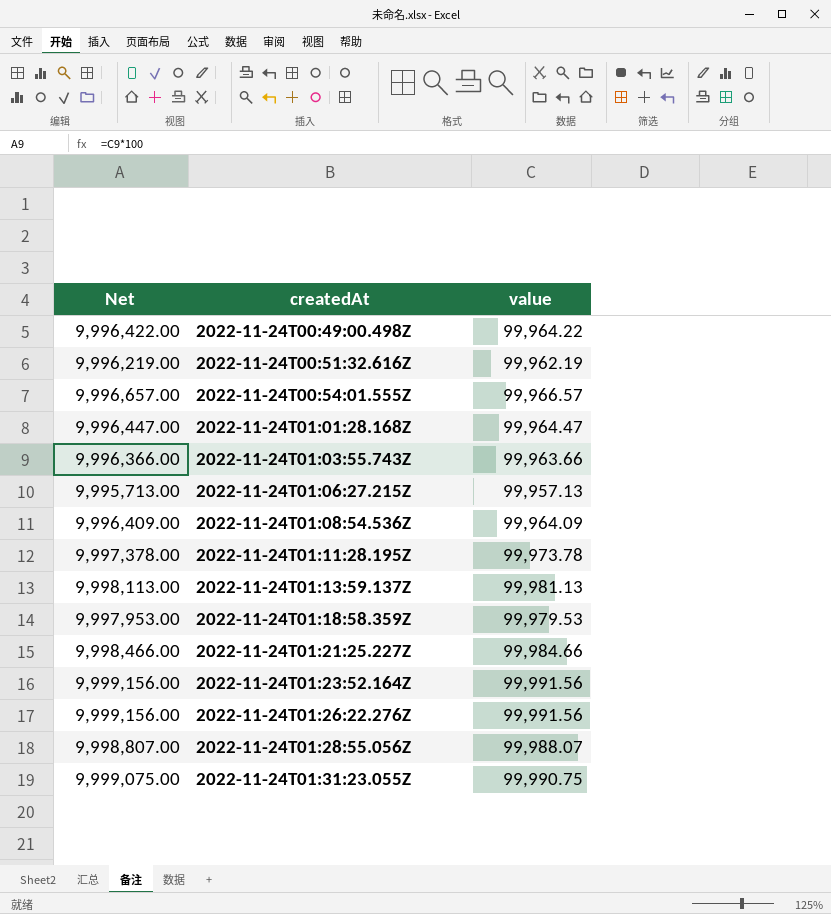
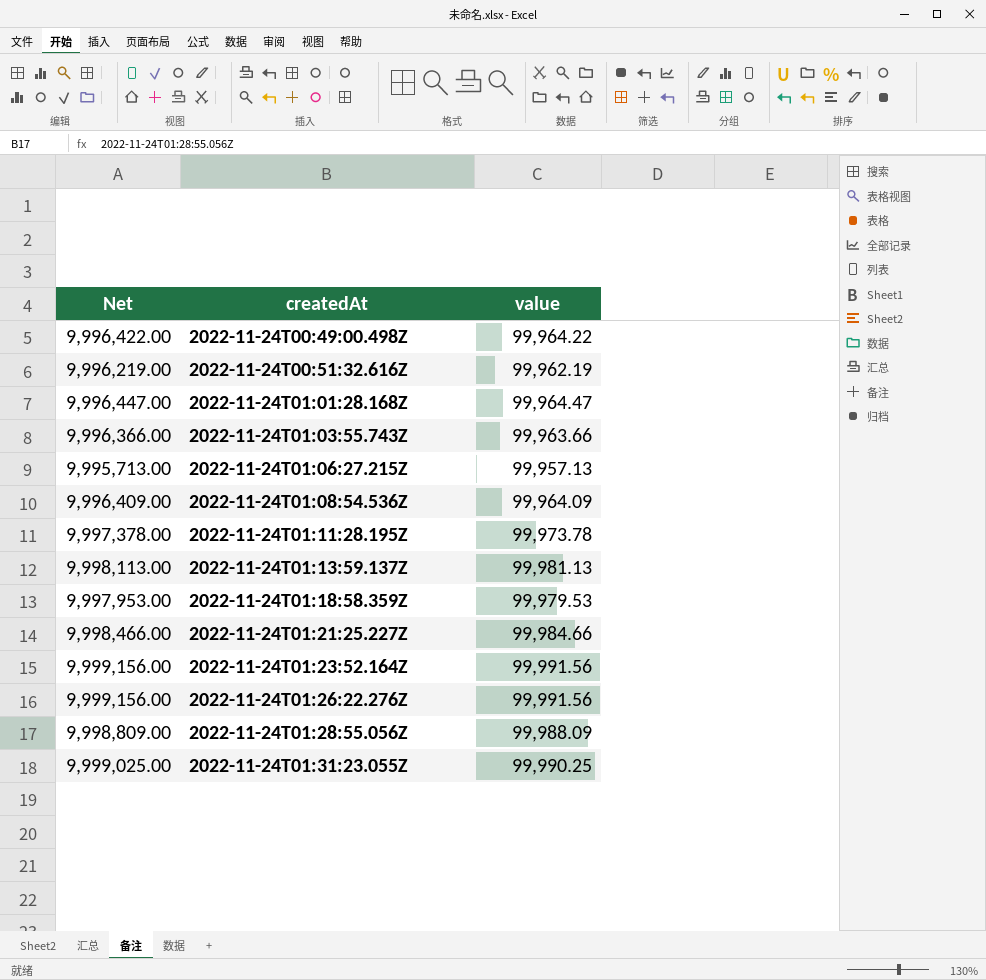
row 2022-11-24T00:54:01.555Z: 9,996,657.00 | 99,966.57 -> none
2022-11-24T01:28:55.056Z | Net: 9,998,807.00 -> 9,998,809.00
2022-11-24T01:28:55.056Z | value: 99,988.07 -> 99,988.09
2022-11-24T01:31:23.055Z | Net: 9,999,075.00 -> 9,999,025.00
2022-11-24T01:31:23.055Z | value: 99,990.75 -> 99,990.25

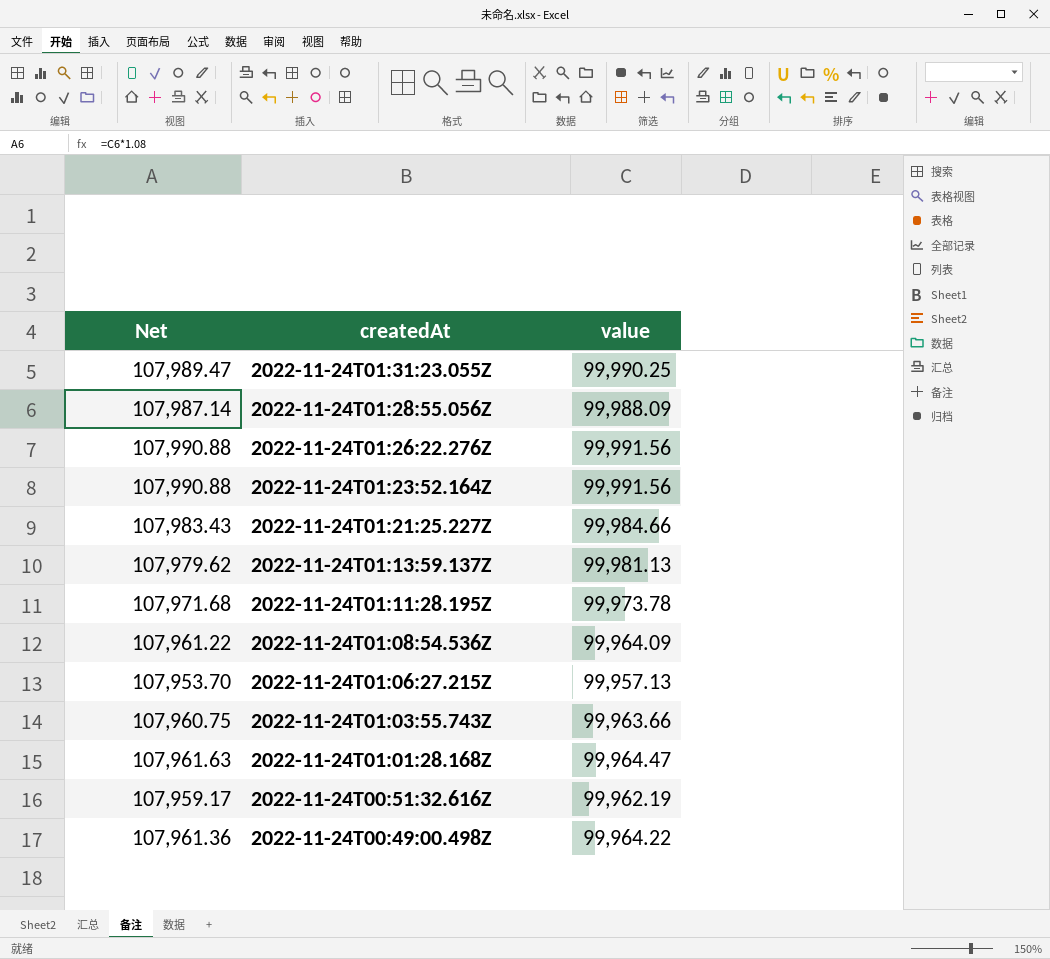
row order: createdAt ascending -> createdAt descending
column Net | formula: [value] * 100 -> [value] * 1.08
row 2022-11-24T01:18:58.359Z: 9,997,953.00 | 99,979.53 -> none

